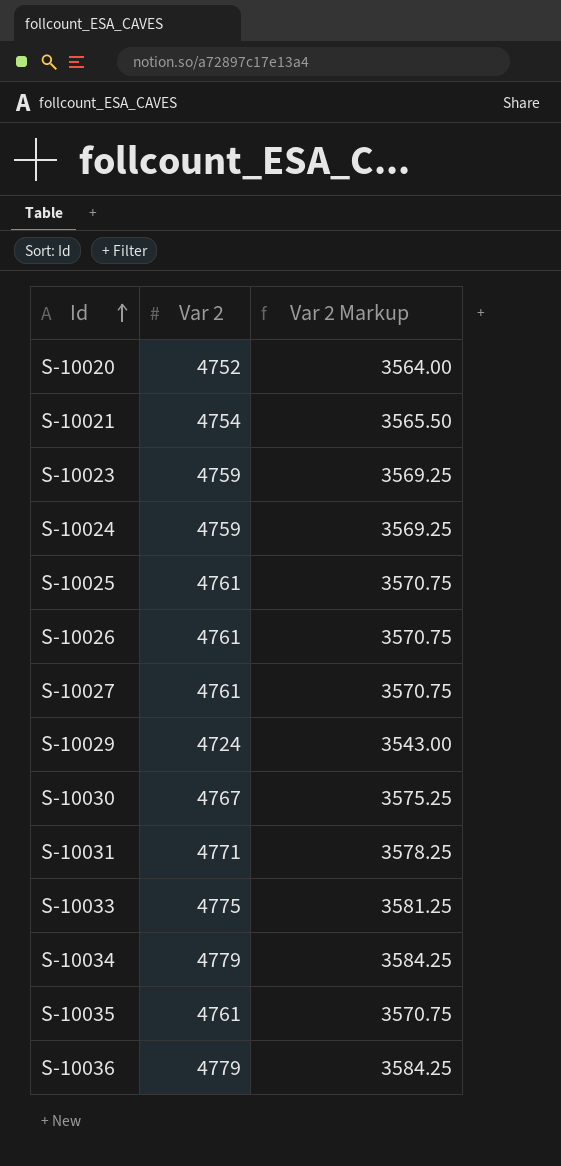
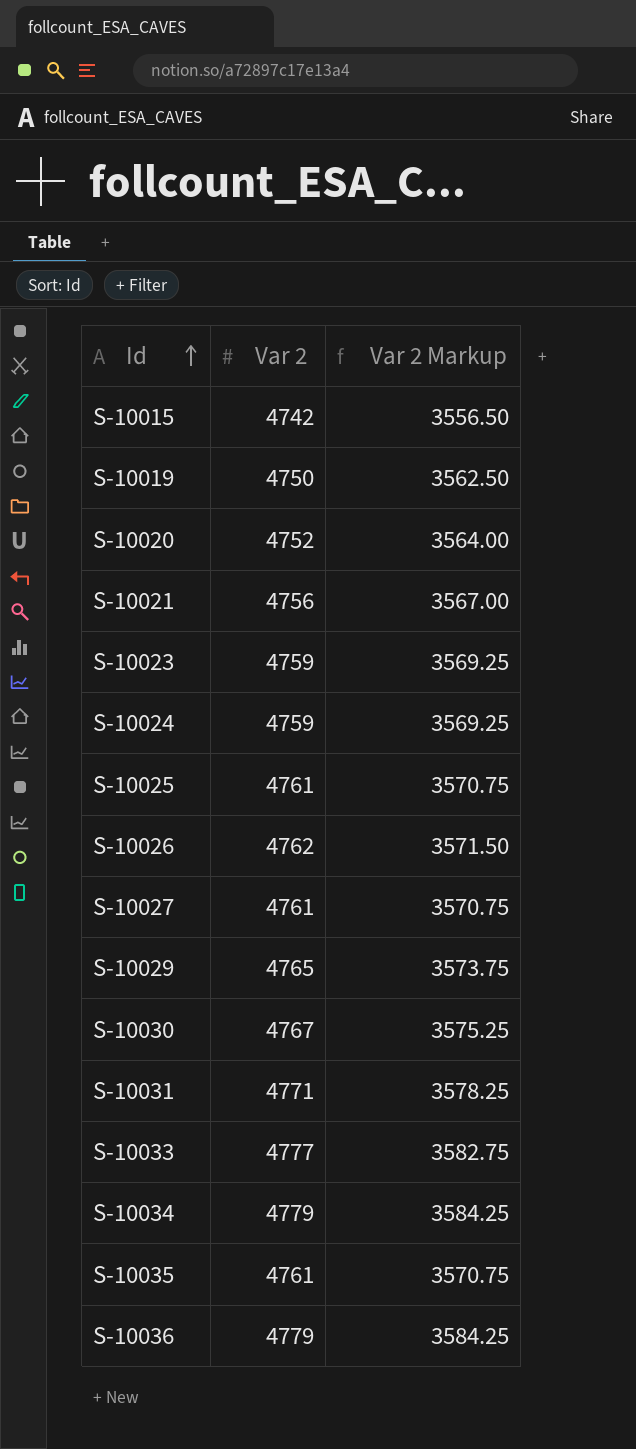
row S-10015: none -> 4742 | 3556.50
row S-10019: none -> 4750 | 3562.50
S-10021 | Var 2: 4754 -> 4756
S-10021 | Var 2 Markup: 3565.50 -> 3567.00
S-10026 | Var 2: 4761 -> 4762
S-10026 | Var 2 Markup: 3570.75 -> 3571.50
S-10029 | Var 2: 4724 -> 4765
S-10029 | Var 2 Markup: 3543.00 -> 3573.75
S-10033 | Var 2: 4775 -> 4777
S-10033 | Var 2 Markup: 3581.25 -> 3582.75

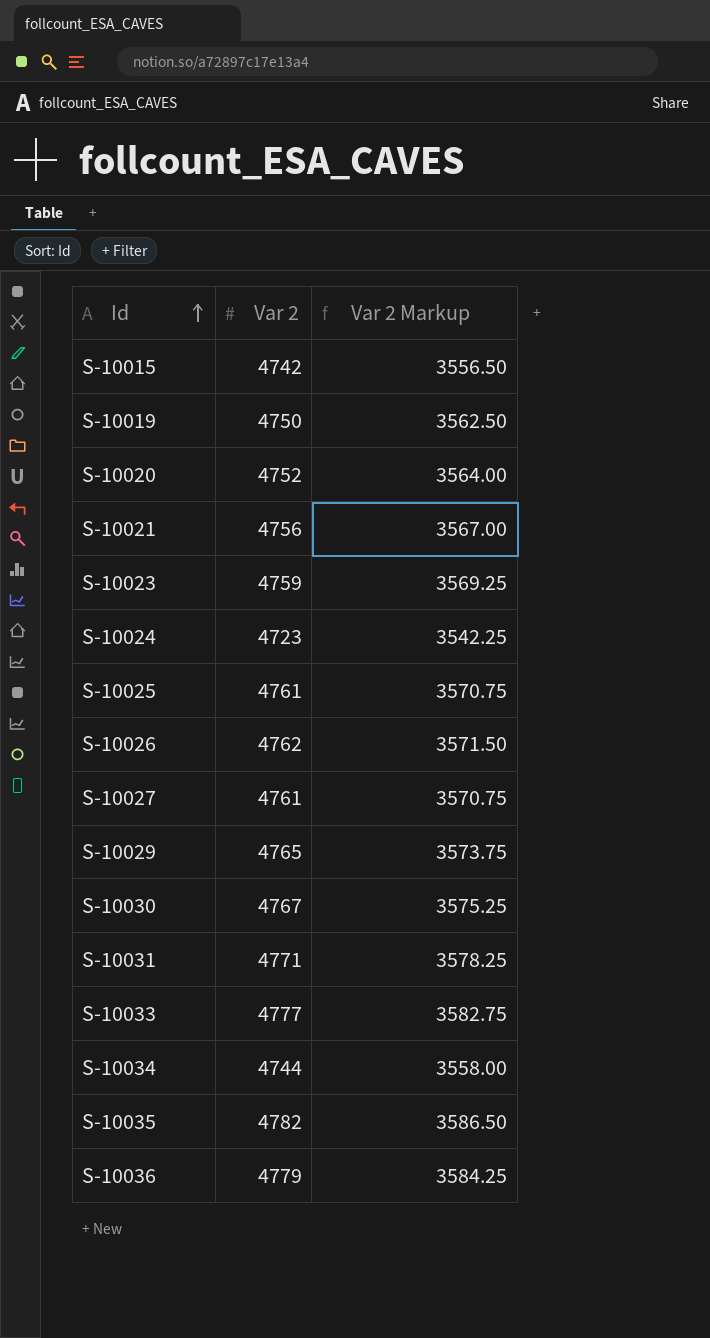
S-10024 | Var 2: 4759 -> 4723
S-10024 | Var 2 Markup: 3569.25 -> 3542.25
S-10034 | Var 2: 4779 -> 4744
S-10034 | Var 2 Markup: 3584.25 -> 3558.00
S-10035 | Var 2: 4761 -> 4782
S-10035 | Var 2 Markup: 3570.75 -> 3586.50

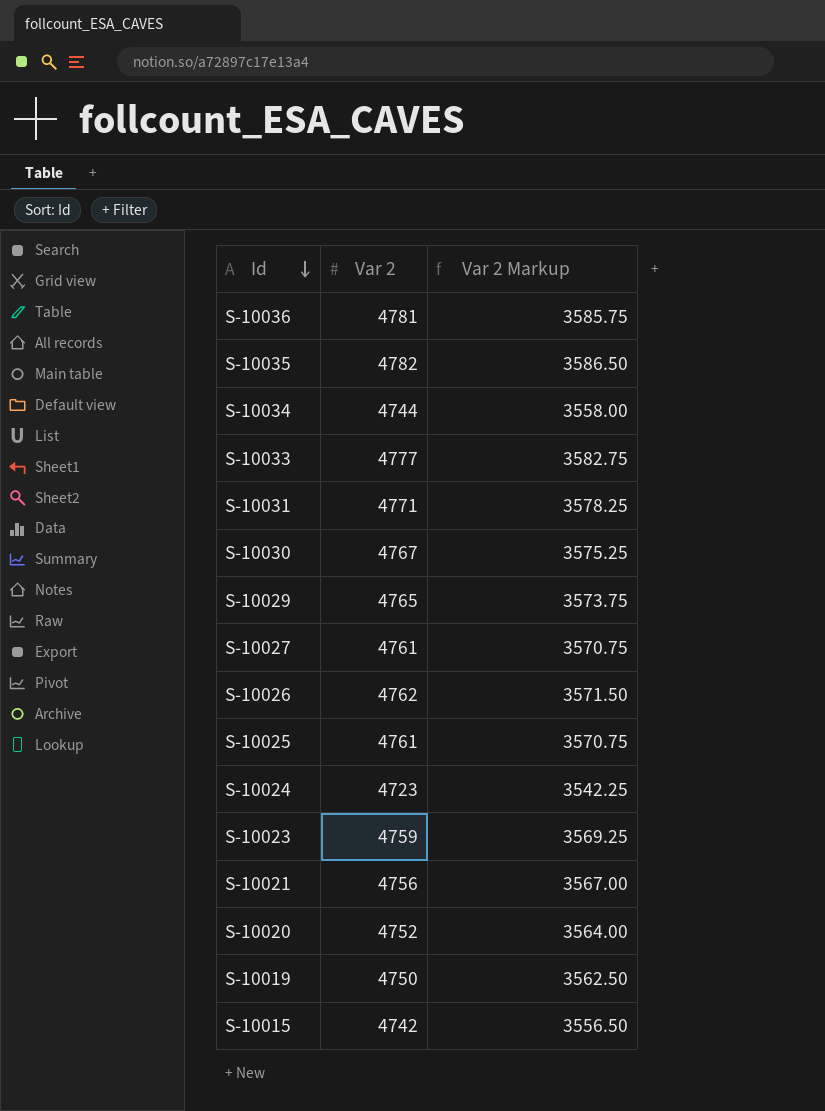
row order: Id ascending -> Id descending
S-10036 | Var 2: 4779 -> 4781
S-10036 | Var 2 Markup: 3584.25 -> 3585.75

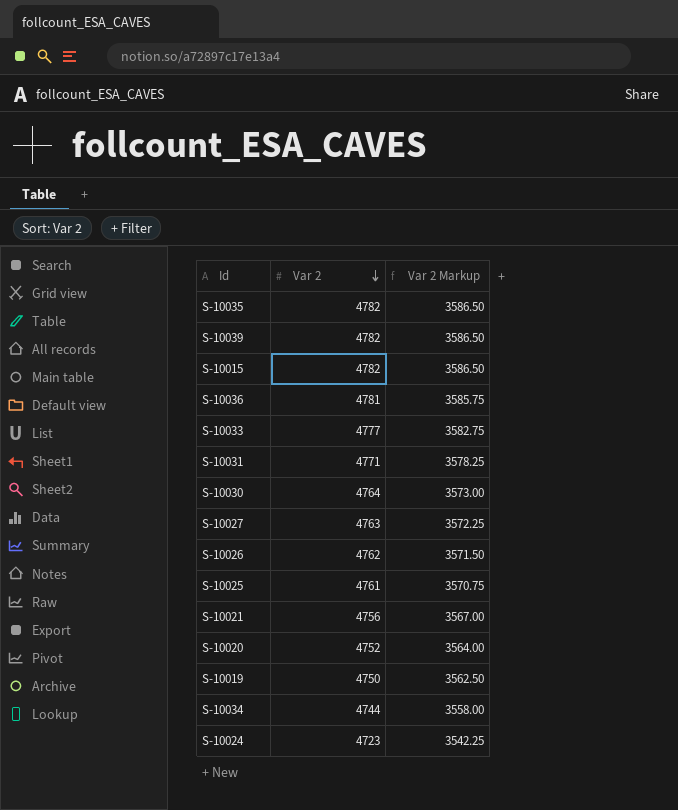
row order: Id descending -> Var 2 descending
row S-10029: 4765 | 3573.75 -> none
row S-10023: 4759 | 3569.25 -> none
row S-10039: none -> 4782 | 3586.50
S-10015 | Var 2: 4742 -> 4782
S-10015 | Var 2 Markup: 3556.50 -> 3586.50
S-10030 | Var 2: 4767 -> 4764
S-10030 | Var 2 Markup: 3575.25 -> 3573.00
S-10027 | Var 2: 4761 -> 4763
S-10027 | Var 2 Markup: 3570.75 -> 3572.25

